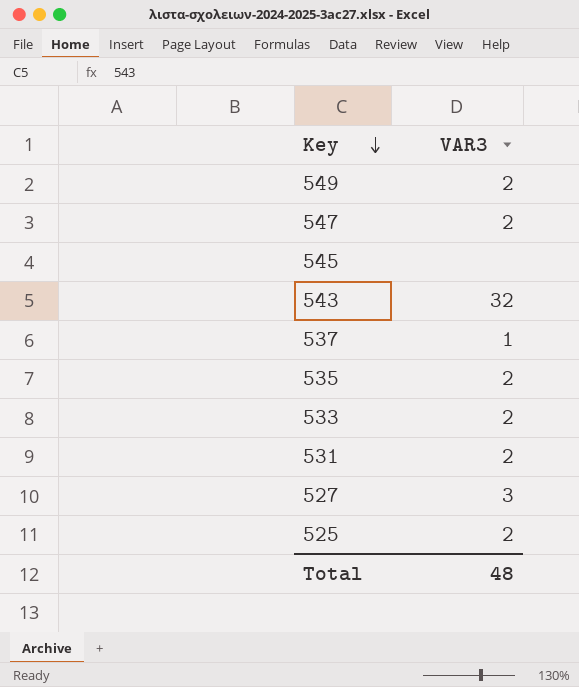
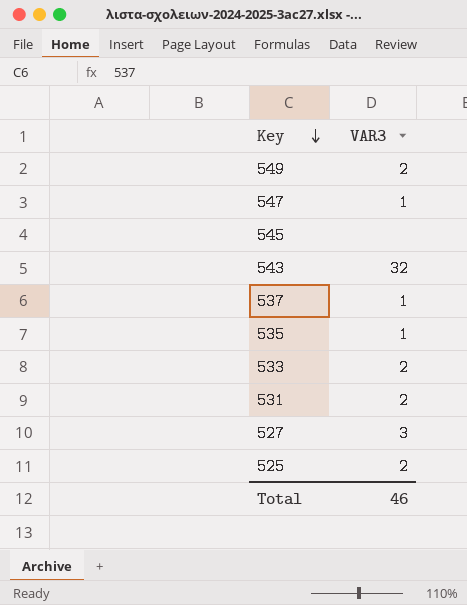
547 | VAR3: 2 -> 1
535 | VAR3: 2 -> 1
Total | VAR3: 48 -> 46

